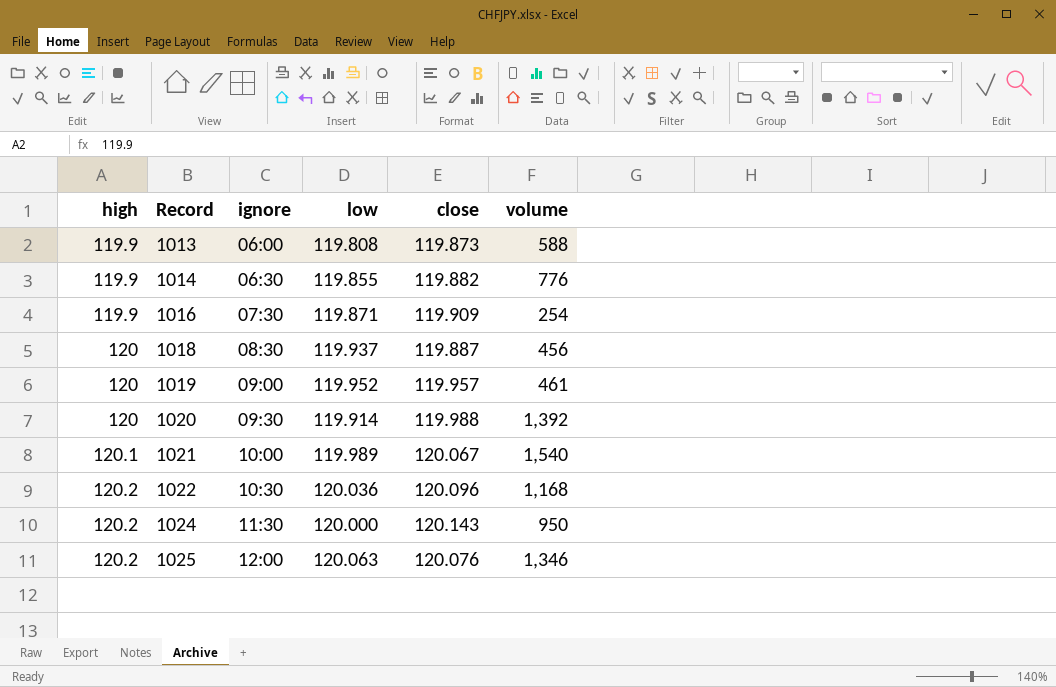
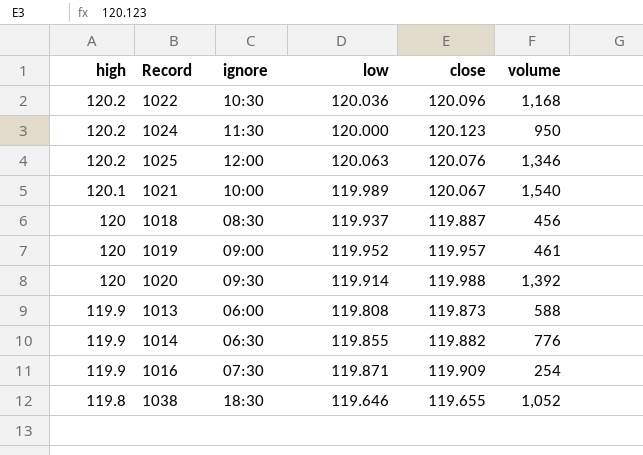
row order: high ascending -> high descending
1024 | close: 120.143 -> 120.123
row 1038: none -> 119.8 | 18:30 | 119.646 | 119.655 | 1,052

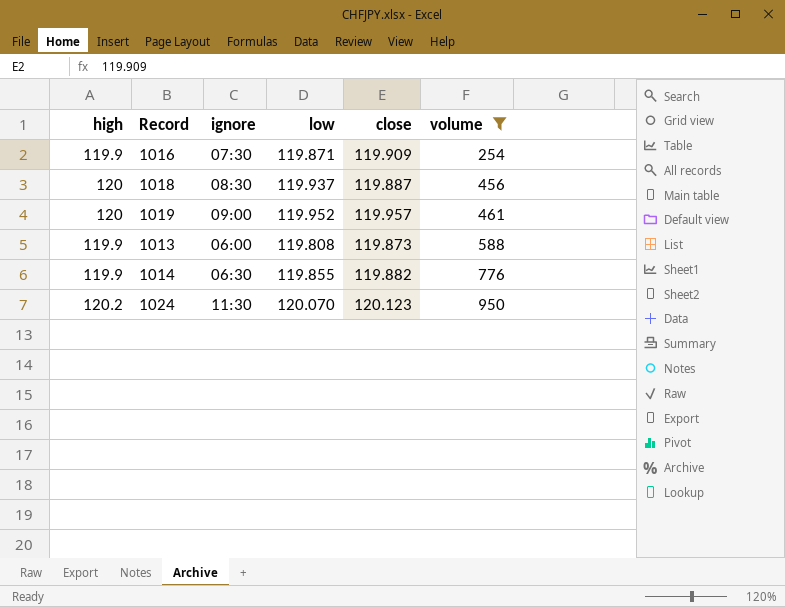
filter: none -> volume <= 950
row order: high descending -> volume ascending
1024 | low: 120.000 -> 120.070

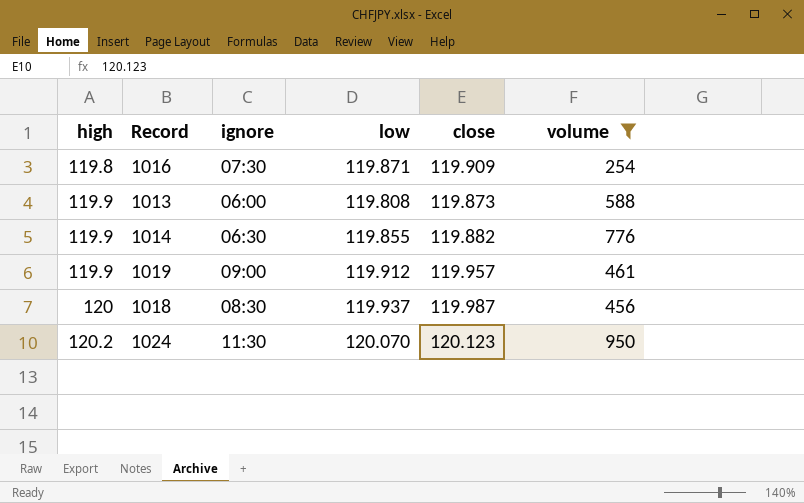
row order: volume ascending -> high ascending
1016 | high: 119.9 -> 119.8
1019 | high: 120 -> 119.9
1019 | low: 119.952 -> 119.912
1018 | close: 119.887 -> 119.987

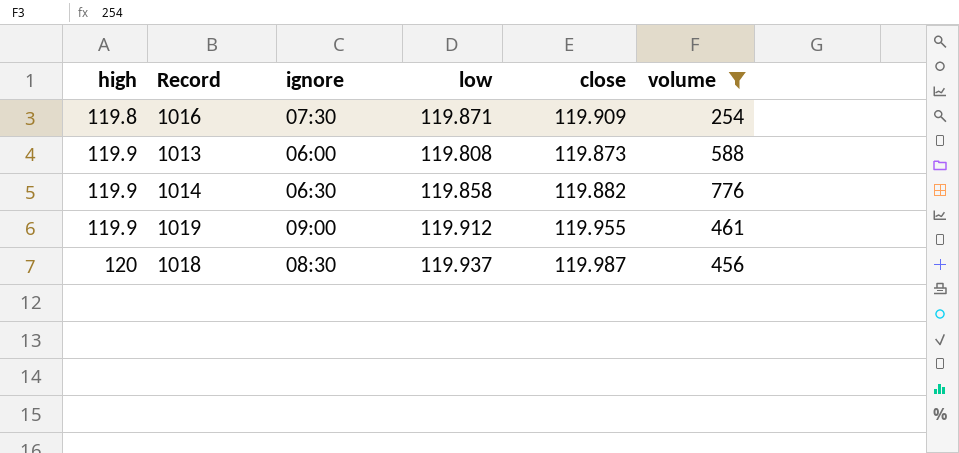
row 1024: 120.2 | 11:30 | 120.070 | 120.123 | 950 -> none
1014 | low: 119.855 -> 119.858
1019 | close: 119.957 -> 119.955

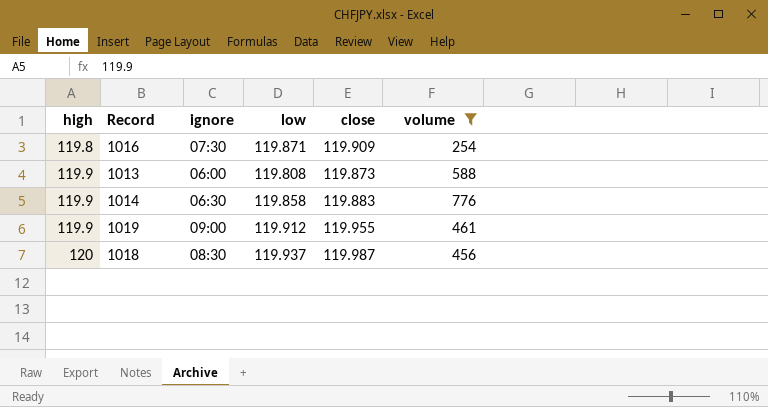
1014 | close: 119.882 -> 119.883

